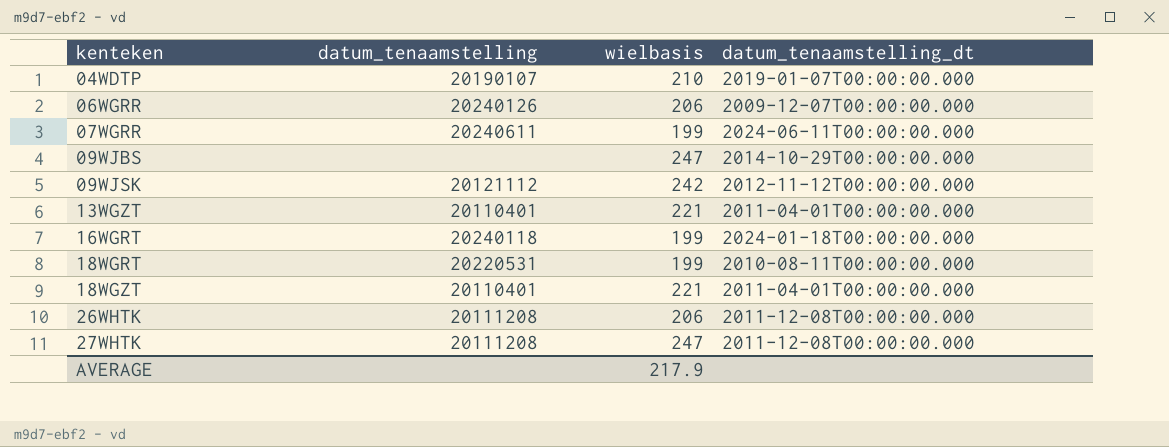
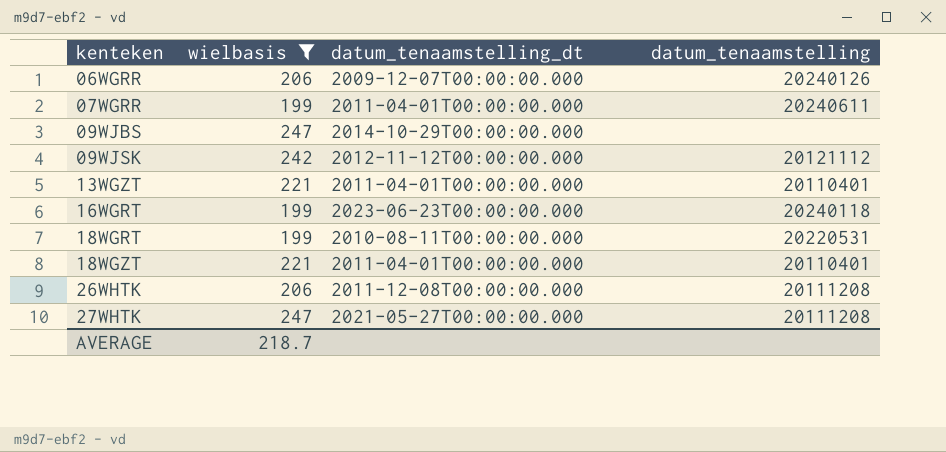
filter: none -> wielbasis != 210
column datum_tenaamstelling | position: 2 -> 4
07WGRR | datum_tenaamstelling_dt: 2024-06-11T00:00:00.000 -> 2011-04-01T00:00:00.000
16WGRT | datum_tenaamstelling_dt: 2024-01-18T00:00:00.000 -> 2023-06-23T00:00:00.000
27WHTK | datum_tenaamstelling_dt: 2011-12-08T00:00:00.000 -> 2021-05-27T00:00:00.000
AVERAGE | wielbasis: 217.9 -> 218.7

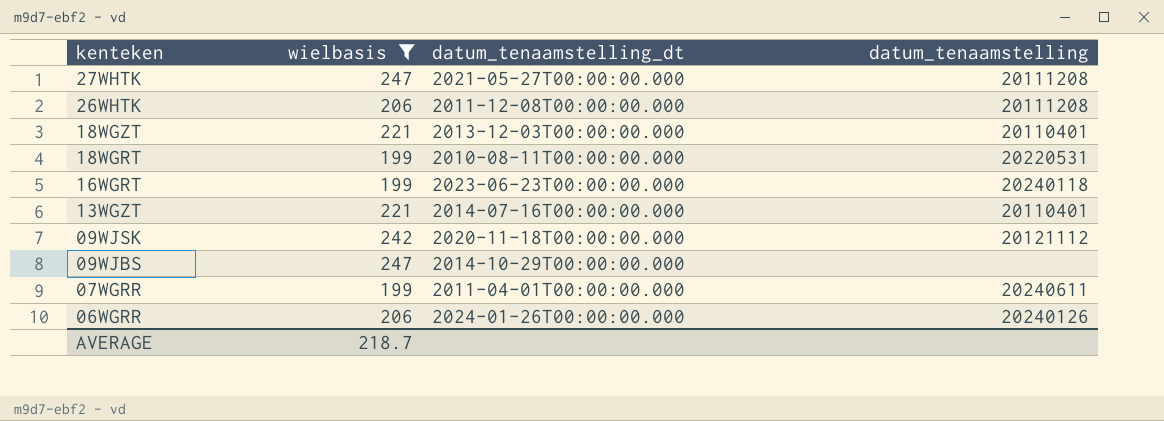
row order: kenteken ascending -> kenteken descending
18WGZT | datum_tenaamstelling_dt: 2011-04-01T00:00:00.000 -> 2013-12-03T00:00:00.000
13WGZT | datum_tenaamstelling_dt: 2011-04-01T00:00:00.000 -> 2014-07-16T00:00:00.000
09WJSK | datum_tenaamstelling_dt: 2012-11-12T00:00:00.000 -> 2020-11-18T00:00:00.000
06WGRR | datum_tenaamstelling_dt: 2009-12-07T00:00:00.000 -> 2024-01-26T00:00:00.000

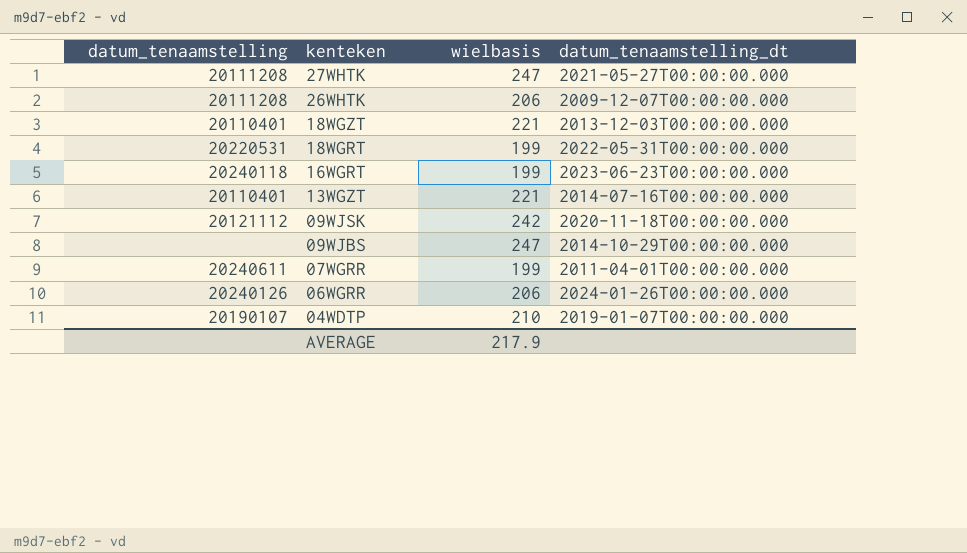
filter: wielbasis != 210 -> none
column datum_tenaamstelling | position: 4 -> 1
26WHTK | datum_tenaamstelling_dt: 2011-12-08T00:00:00.000 -> 2009-12-07T00:00:00.000
18WGRT | datum_tenaamstelling_dt: 2010-08-11T00:00:00.000 -> 2022-05-31T00:00:00.000
AVERAGE | wielbasis: 218.7 -> 217.9

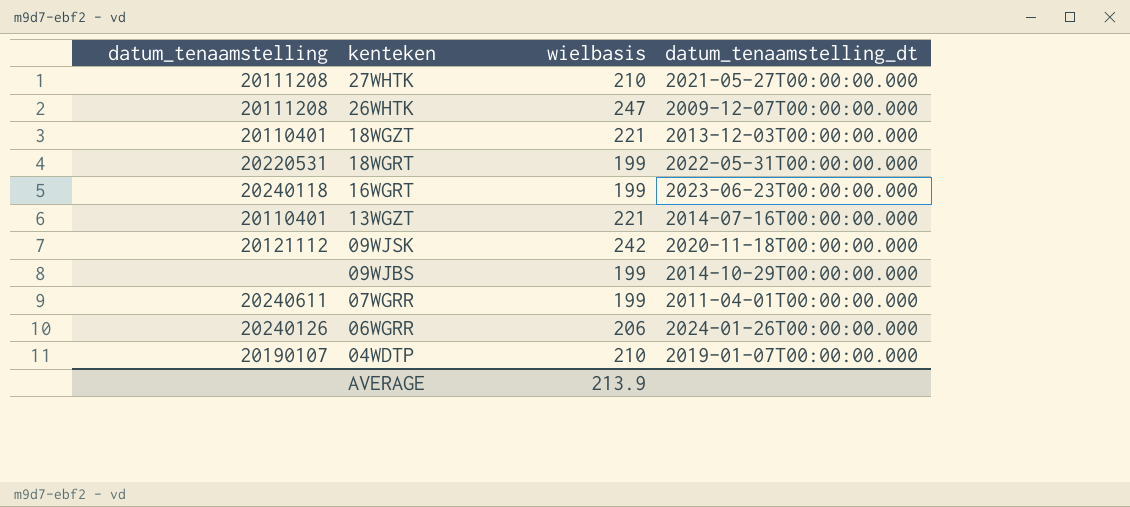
27WHTK | wielbasis: 247 -> 210
26WHTK | wielbasis: 206 -> 247
09WJBS | wielbasis: 247 -> 199
AVERAGE | wielbasis: 217.9 -> 213.9

